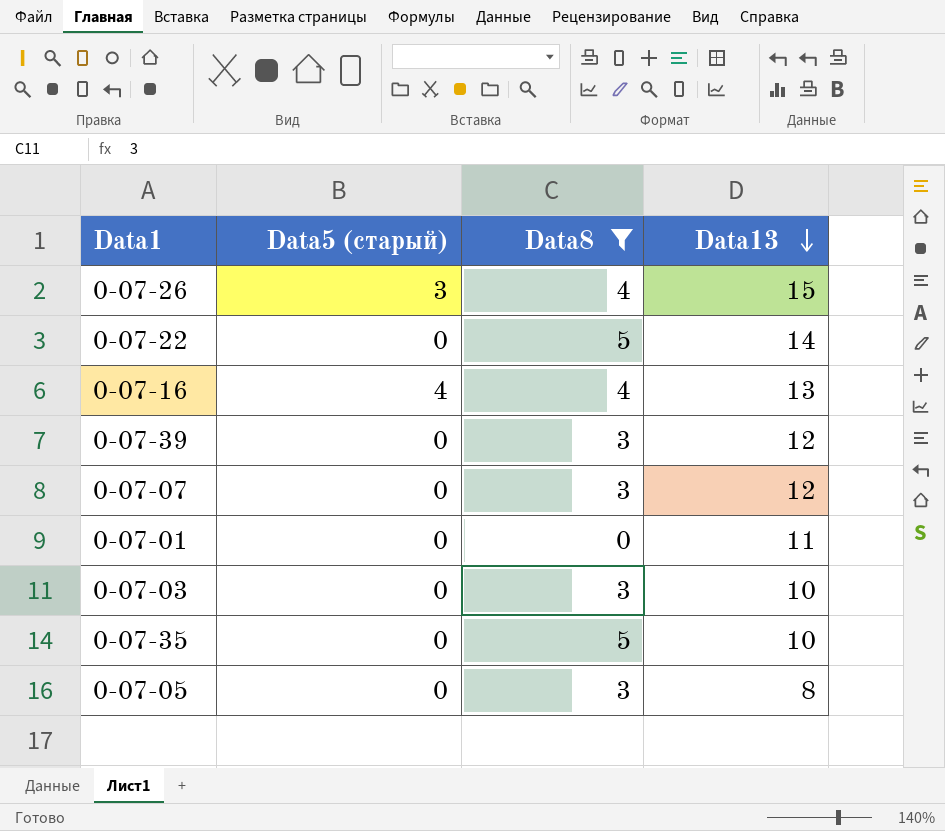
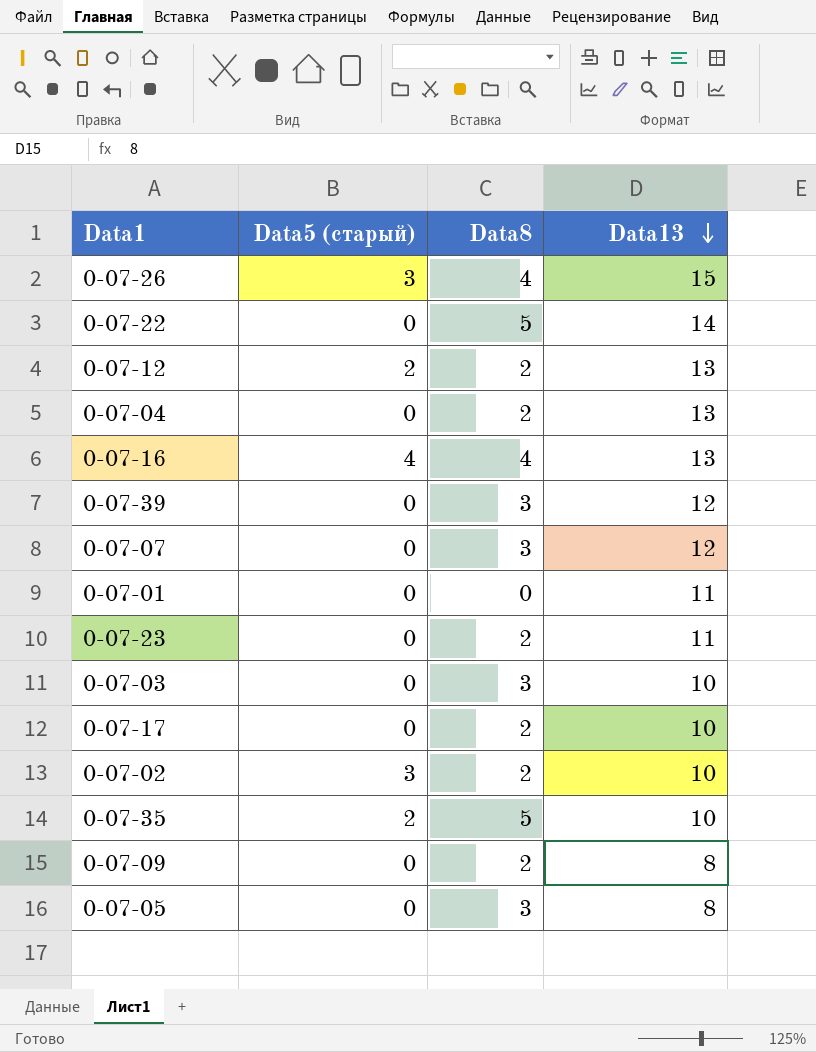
filter: Data8 != 2 -> none
0-07-35 | Data5 (старый): 0 -> 2

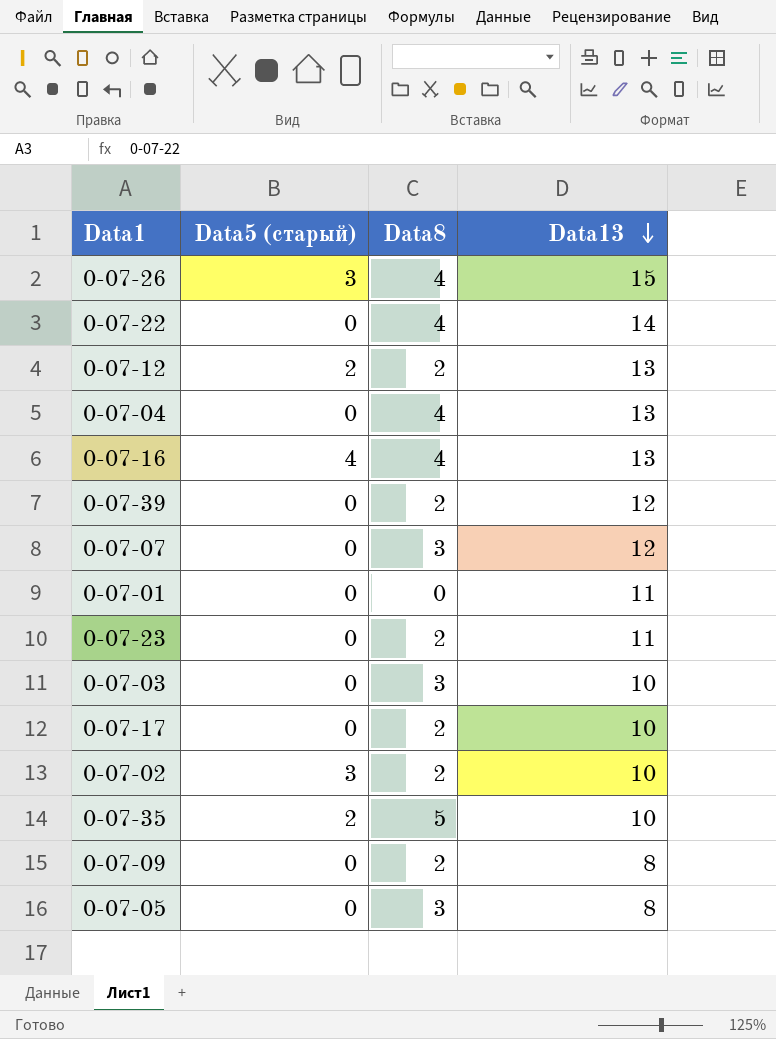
0-07-22 | Data8: 5 -> 4
0-07-04 | Data8: 2 -> 4
0-07-39 | Data8: 3 -> 2

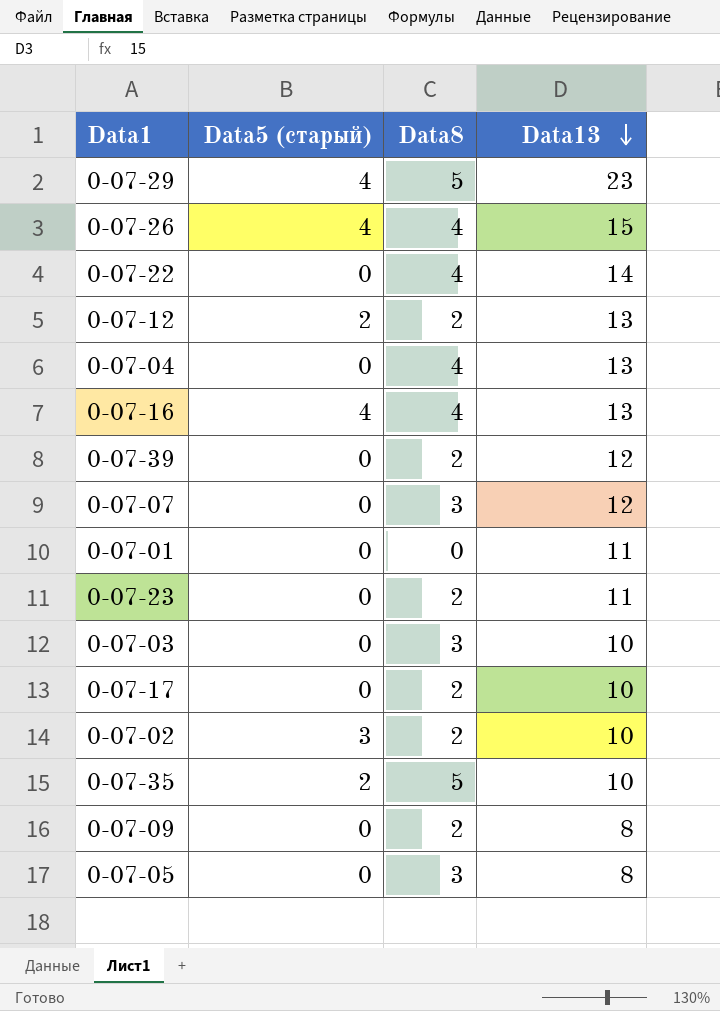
row 0-07-29: none -> 4 | 5 | 23
0-07-26 | Data5 (старый): 3 -> 4

